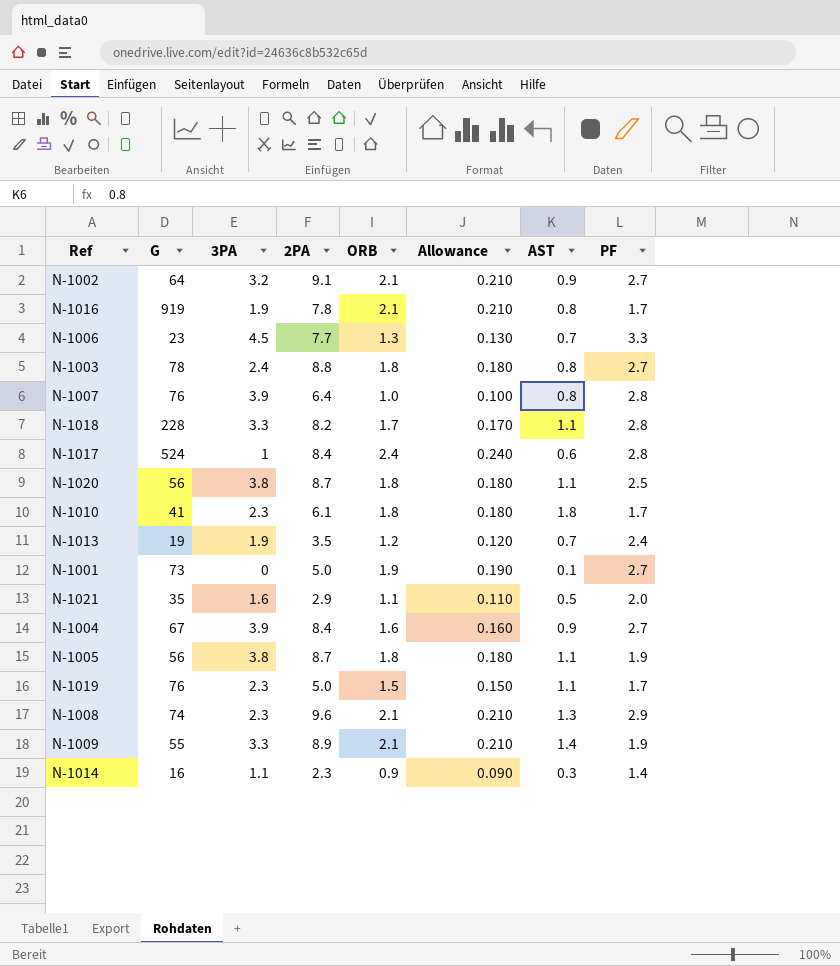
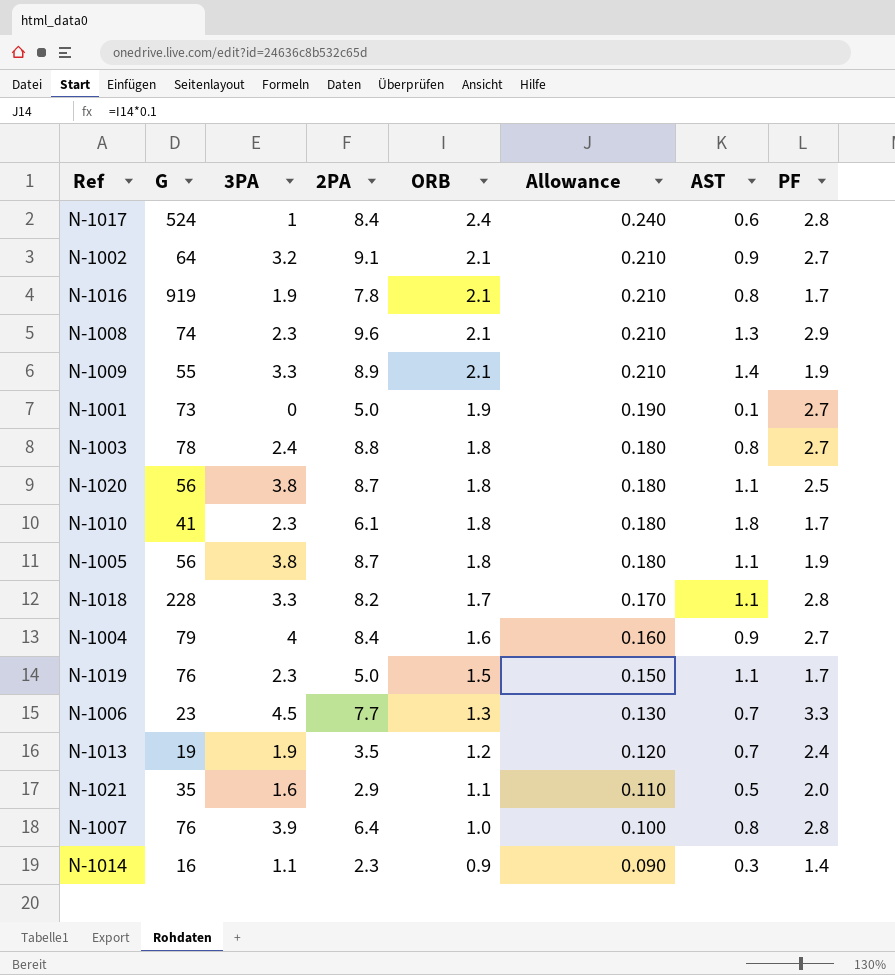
row order: none -> ORB descending
N-1004 | G: 67 -> 79
N-1004 | 3PA: 3.9 -> 4

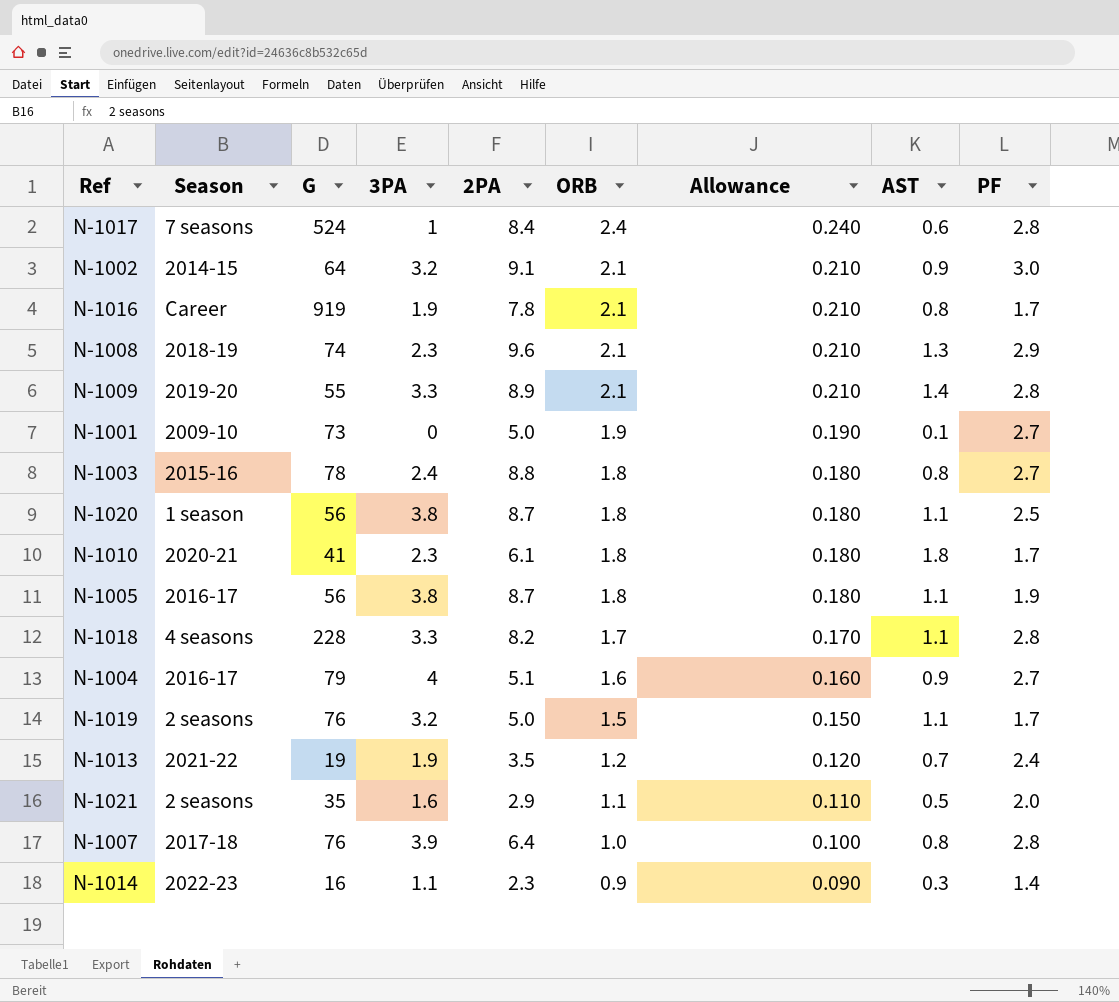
column Season | position: none -> 2
row N-1006: 23 | 4.5 | 7.7 | 1.3 | 0.130 | 0.7 | 3.3 -> none
N-1002 | PF: 2.7 -> 3.0
N-1009 | PF: 1.9 -> 2.8
N-1004 | 2PA: 8.4 -> 5.1
N-1019 | 3PA: 2.3 -> 3.2

